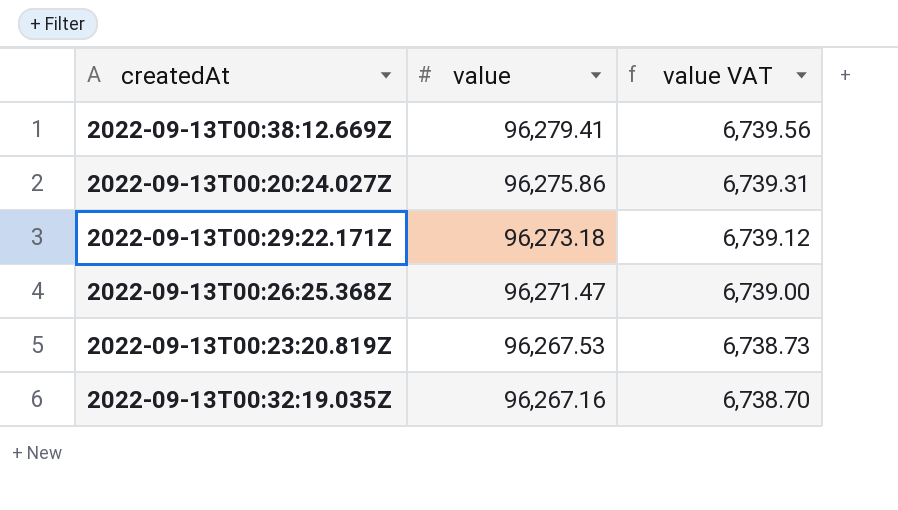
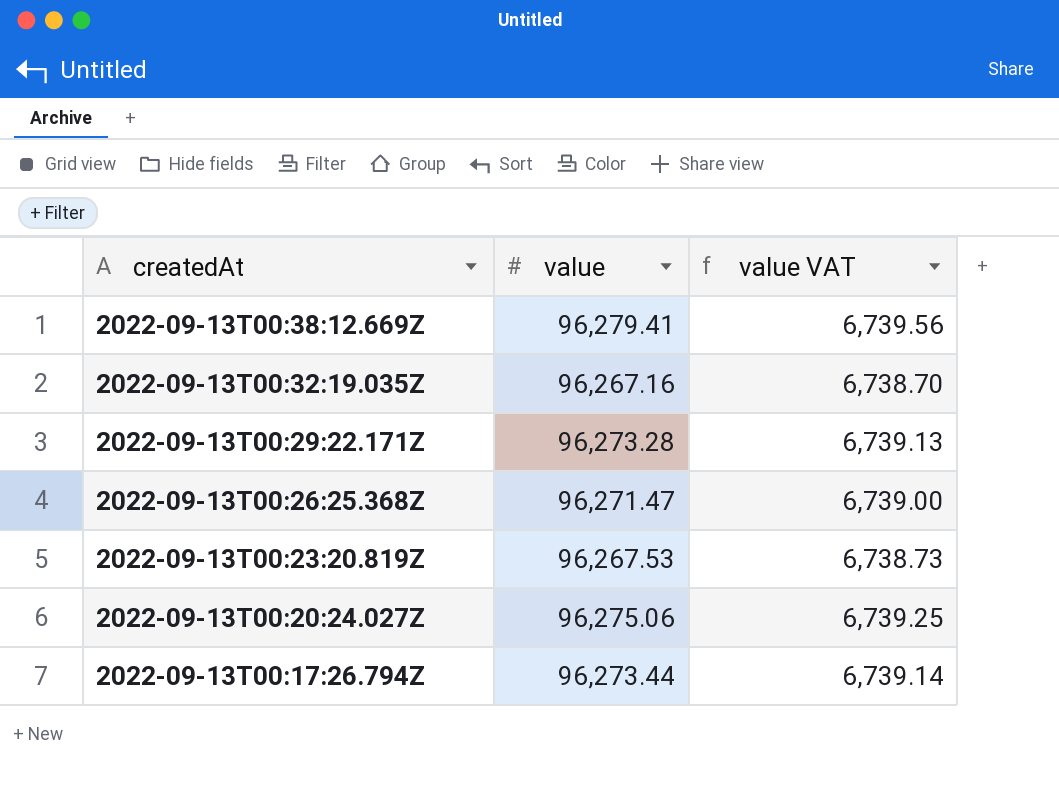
row order: value descending -> createdAt descending
2022-09-13T00:29:22.171Z | value: 96,273.18 -> 96,273.28
2022-09-13T00:29:22.171Z | value VAT: 6,739.12 -> 6,739.13
2022-09-13T00:20:24.027Z | value: 96,275.86 -> 96,275.06
2022-09-13T00:20:24.027Z | value VAT: 6,739.31 -> 6,739.25
row 2022-09-13T00:17:26.794Z: none -> 96,273.44 | 6,739.14

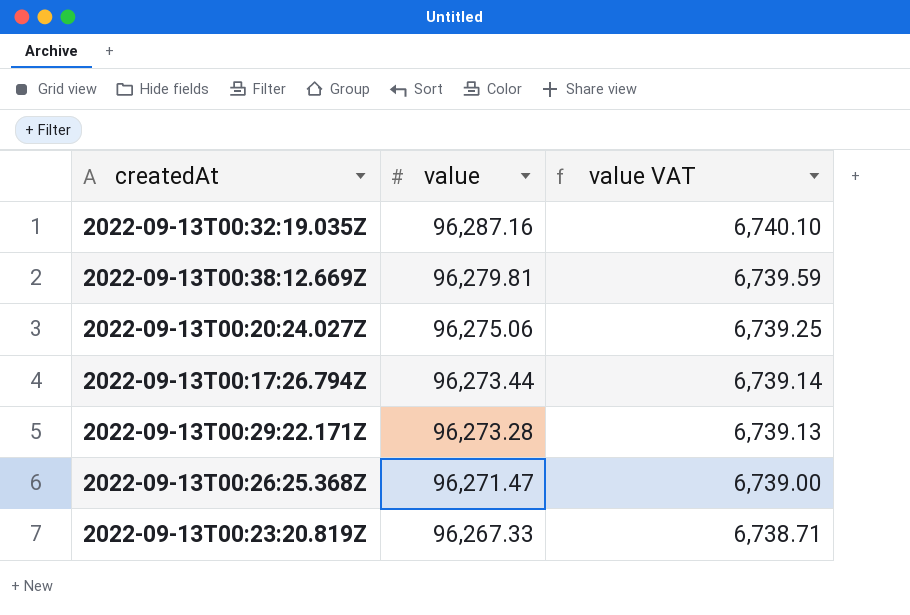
row order: createdAt descending -> value descending
2022-09-13T00:32:19.035Z | value: 96,267.16 -> 96,287.16
2022-09-13T00:32:19.035Z | value VAT: 6,738.70 -> 6,740.10
2022-09-13T00:38:12.669Z | value: 96,279.41 -> 96,279.81
2022-09-13T00:38:12.669Z | value VAT: 6,739.56 -> 6,739.59
2022-09-13T00:23:20.819Z | value: 96,267.53 -> 96,267.33
2022-09-13T00:23:20.819Z | value VAT: 6,738.73 -> 6,738.71

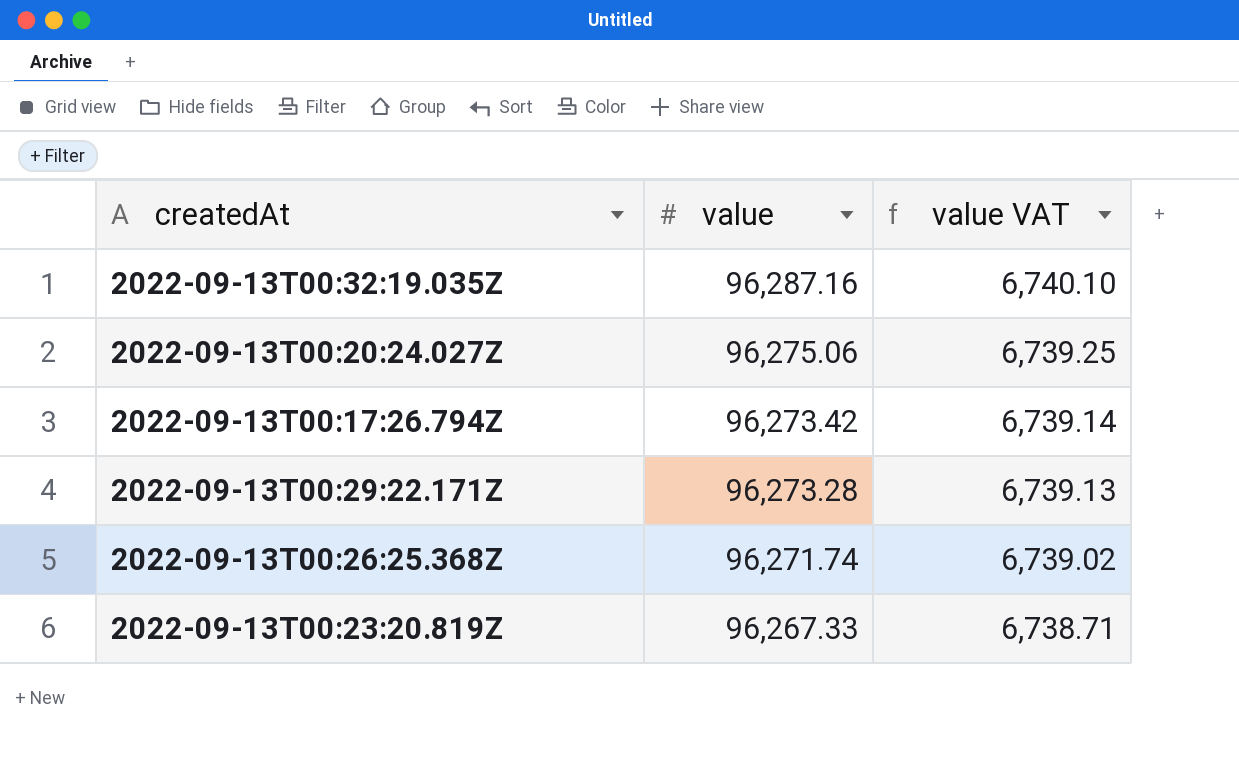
row 2022-09-13T00:38:12.669Z: 96,279.81 | 6,739.59 -> none
2022-09-13T00:17:26.794Z | value: 96,273.44 -> 96,273.42
2022-09-13T00:26:25.368Z | value: 96,271.47 -> 96,271.74
2022-09-13T00:26:25.368Z | value VAT: 6,739.00 -> 6,739.02

